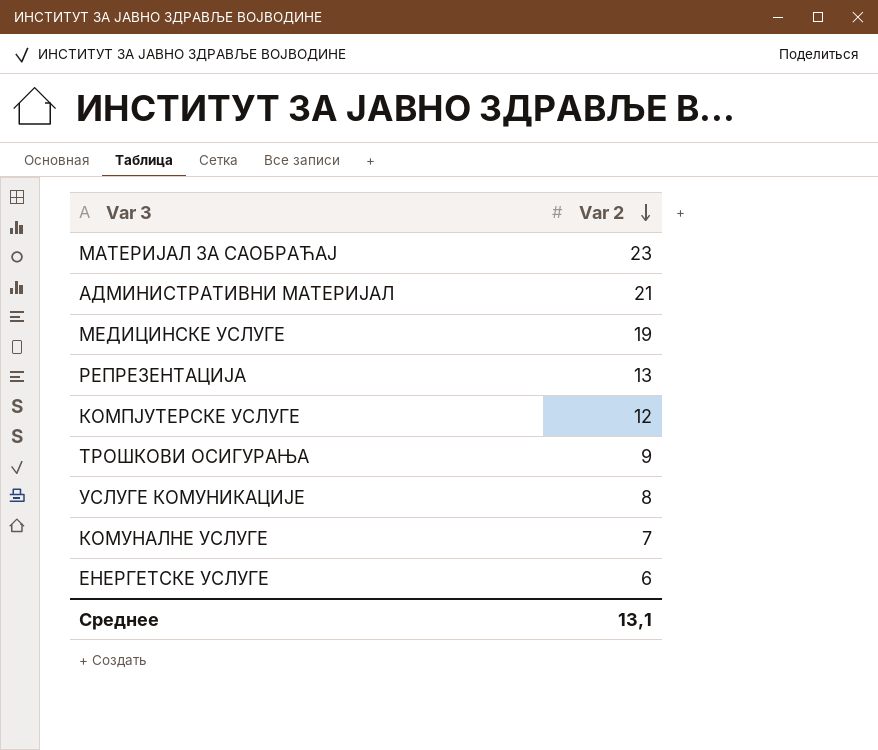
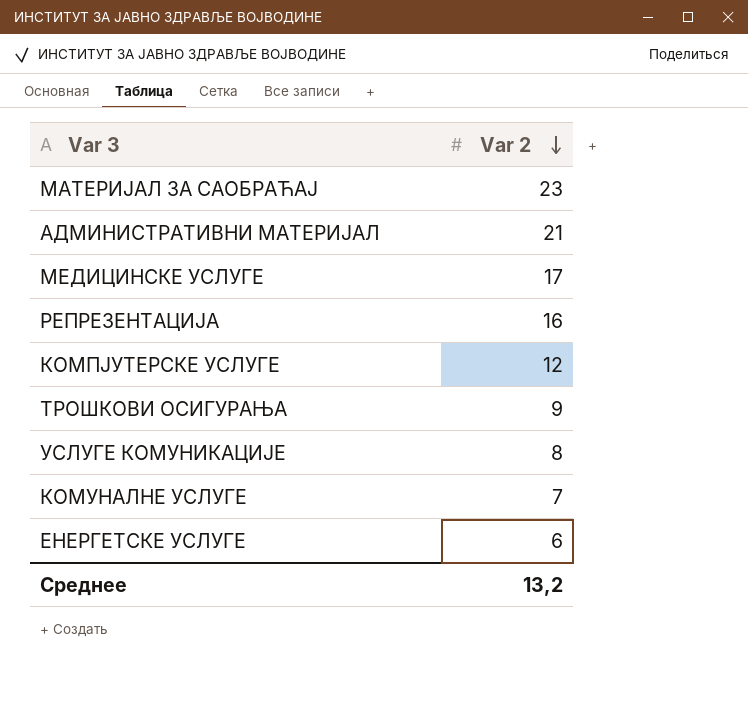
МЕДИЦИНСКЕ УСЛУГЕ | Var 2: 19 -> 17
РЕПРЕЗЕНТАЦИЈА | Var 2: 13 -> 16
Среднее | Var 2: 13,1 -> 13,2

